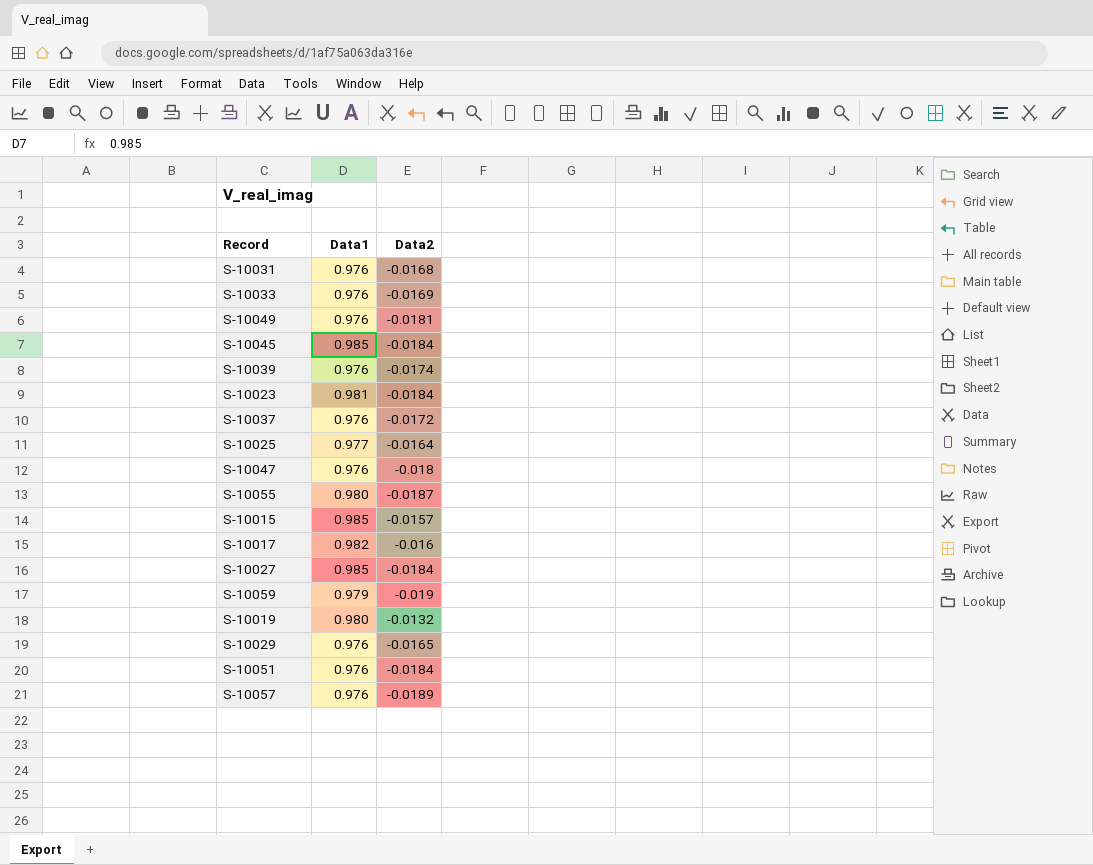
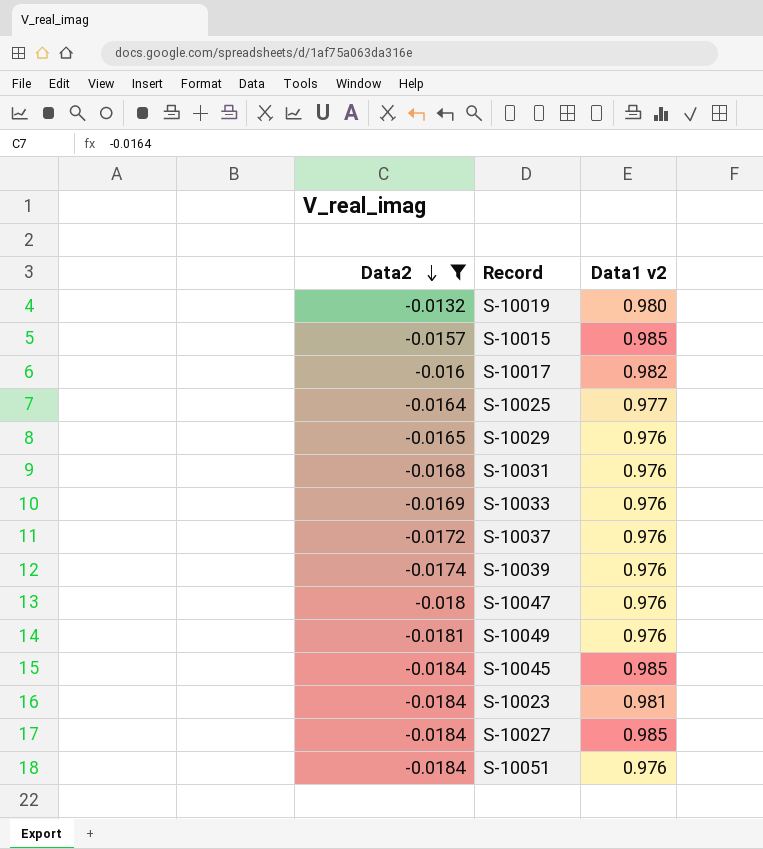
filter: none -> Data2 >= -0.0184
row order: none -> Data2 descending
column Data2 | position: 3 -> 1
column name: Data1 -> Data1 v2

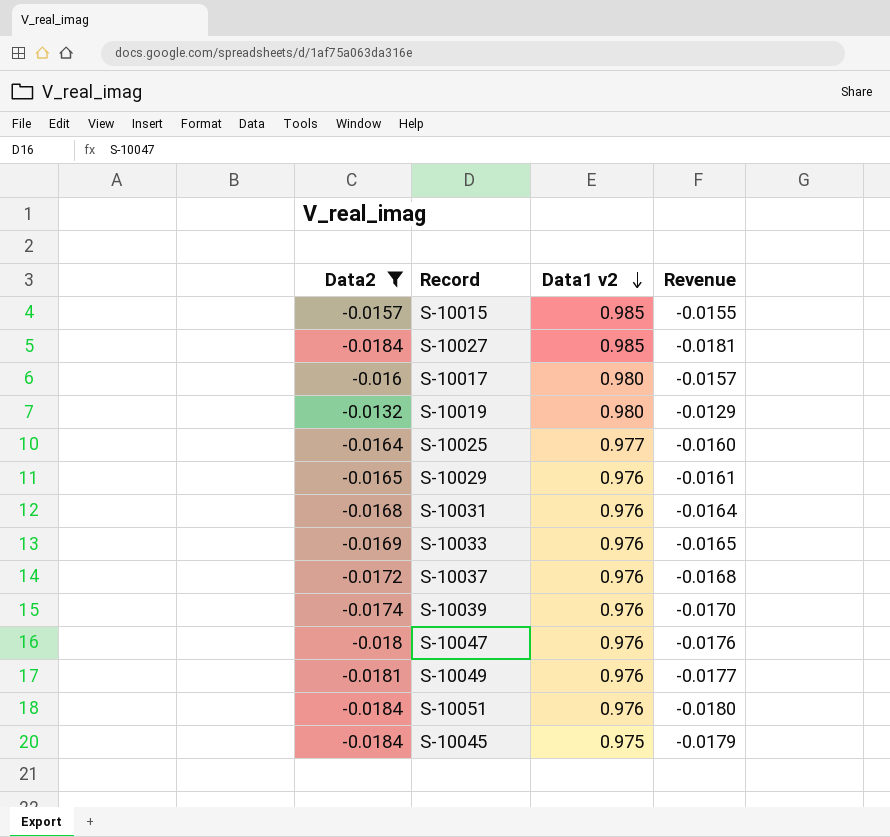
row order: Data2 descending -> Data1 v2 descending
column Revenue | formula: none -> [Data2] * [Data1 v2]
row S-10023: -0.0184 | 0.981 -> none
S-10017 | Data1 v2: 0.982 -> 0.980
S-10045 | Data1 v2: 0.985 -> 0.975

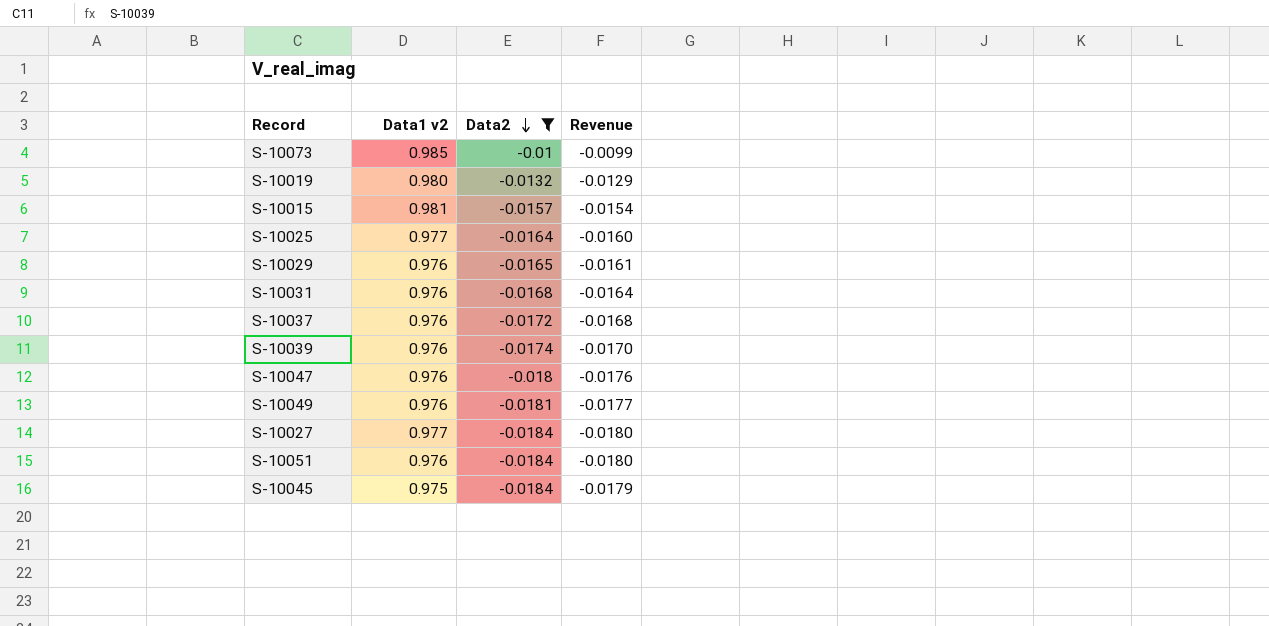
row order: Data1 v2 descending -> Data2 descending
column Data2 | position: 1 -> 3
row S-10017: -0.016 | 0.980 | -0.0157 -> none
row S-10033: -0.0169 | 0.976 | -0.0165 -> none
row S-10073: none -> 0.985 | -0.01 | -0.0099
S-10015 | Data1 v2: 0.985 -> 0.981
S-10015 | Revenue: -0.0155 -> -0.0154
S-10027 | Data1 v2: 0.985 -> 0.977
S-10027 | Revenue: -0.0181 -> -0.0180

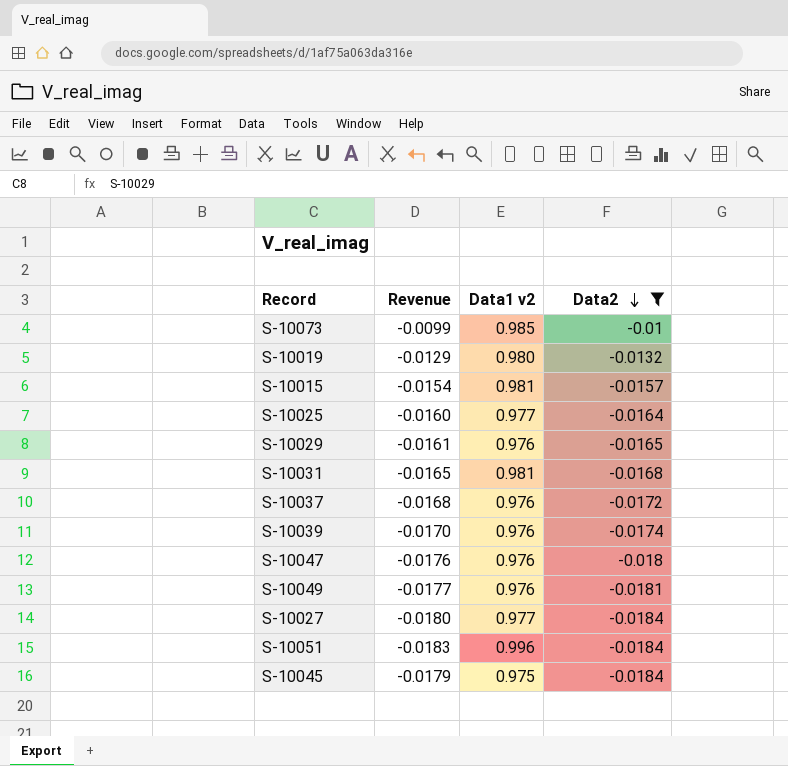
column Revenue | position: 4 -> 2
S-10031 | Revenue: -0.0164 -> -0.0165
S-10031 | Data1 v2: 0.976 -> 0.981
S-10051 | Revenue: -0.0180 -> -0.0183
S-10051 | Data1 v2: 0.976 -> 0.996

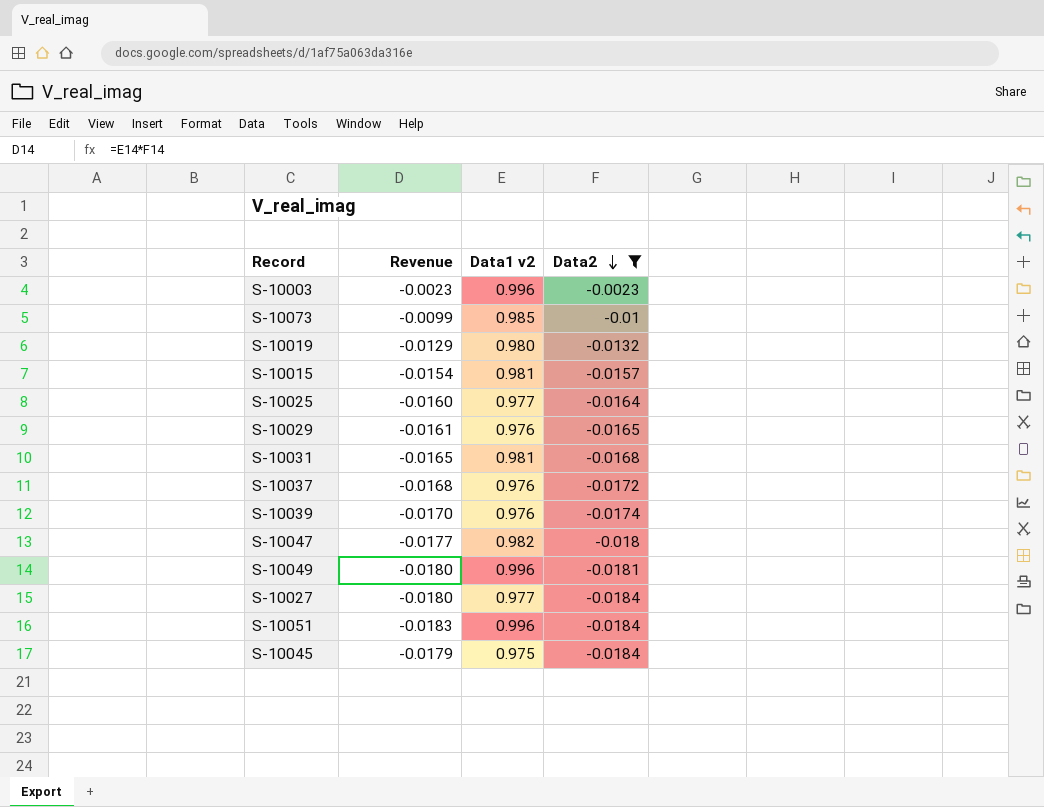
row S-10003: none -> -0.0023 | 0.996 | -0.0023
S-10047 | Revenue: -0.0176 -> -0.0177
S-10047 | Data1 v2: 0.976 -> 0.982
S-10049 | Revenue: -0.0177 -> -0.0180
S-10049 | Data1 v2: 0.976 -> 0.996

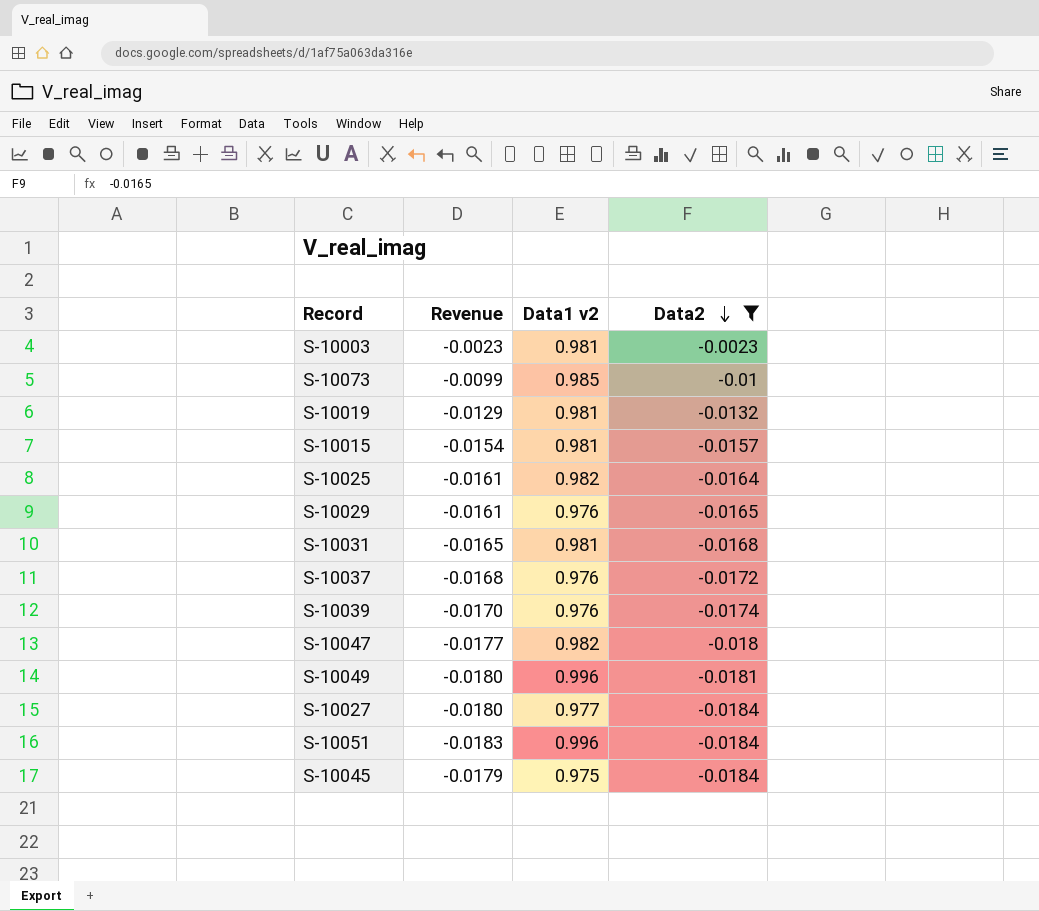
S-10003 | Data1 v2: 0.996 -> 0.981
S-10019 | Data1 v2: 0.980 -> 0.981
S-10025 | Revenue: -0.0160 -> -0.0161
S-10025 | Data1 v2: 0.977 -> 0.982

